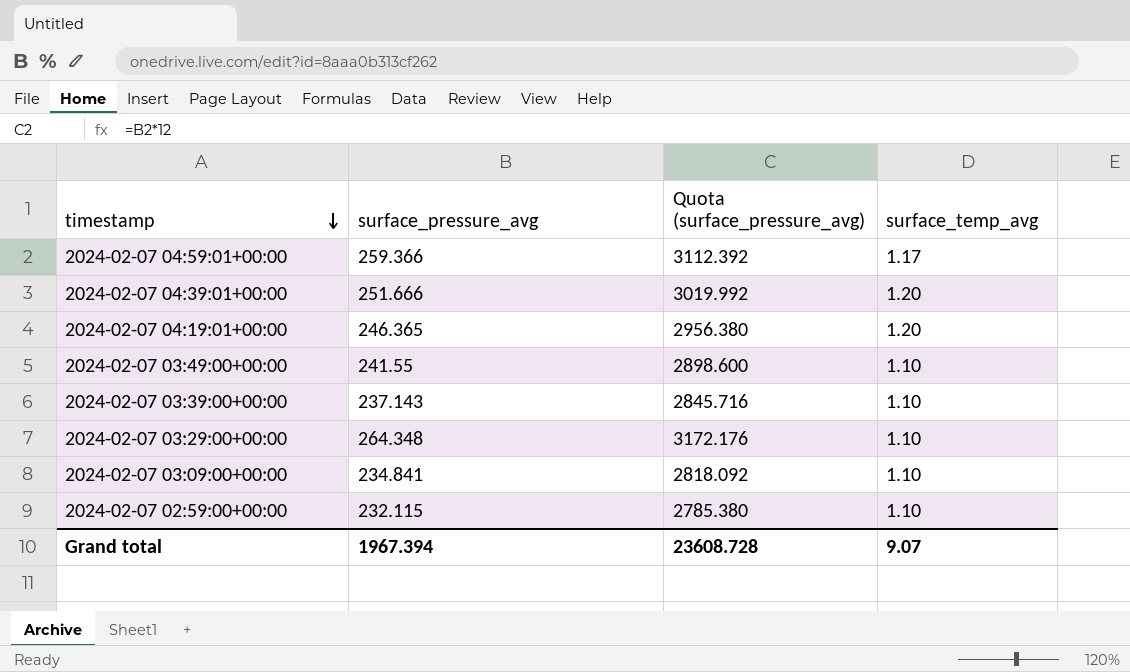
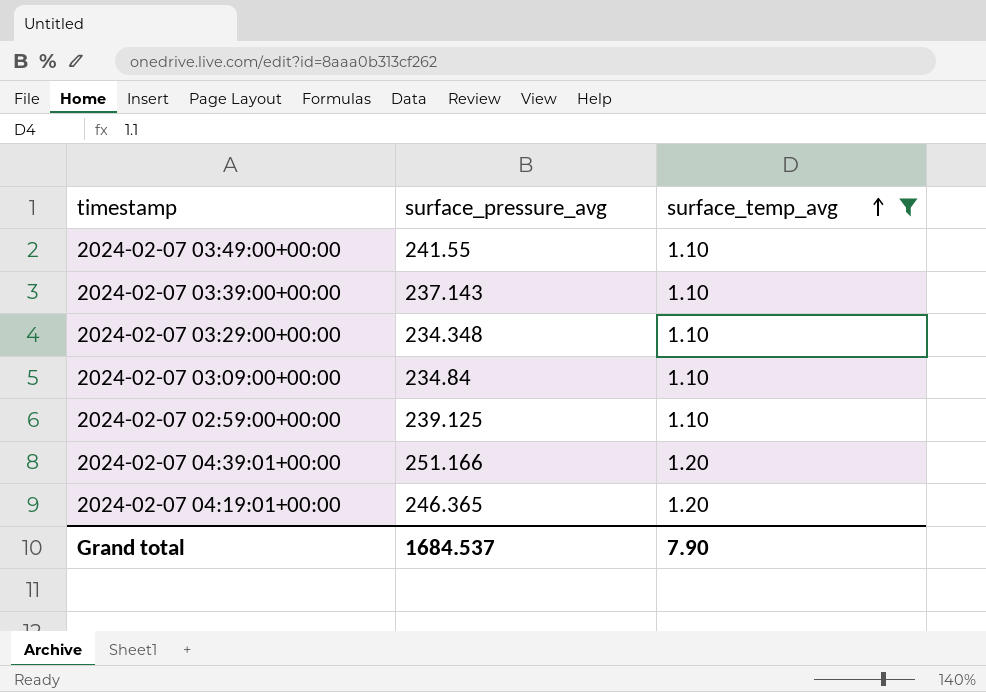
filter: none -> surface_temp_avg != 1.17
row order: timestamp descending -> surface_temp_avg ascending
column Quota (surface_pressure_avg) | formula: [surface_pressure_avg] * 12 -> none
2024-02-07 03:29:00+00:00 | surface_pressure_avg: 264.348 -> 234.348
2024-02-07 03:09:00+00:00 | surface_pressure_avg: 234.841 -> 234.84
2024-02-07 02:59:00+00:00 | surface_pressure_avg: 232.115 -> 239.125
2024-02-07 04:39:01+00:00 | surface_pressure_avg: 251.666 -> 251.166
Grand total | surface_pressure_avg: 1967.394 -> 1684.537
Grand total | surface_temp_avg: 9.07 -> 7.90

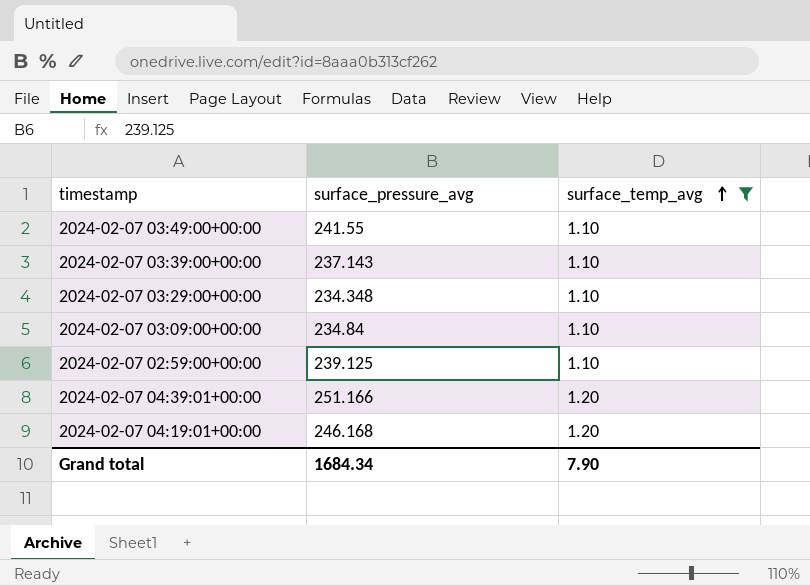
2024-02-07 04:19:01+00:00 | surface_pressure_avg: 246.365 -> 246.168
Grand total | surface_pressure_avg: 1684.537 -> 1684.34

